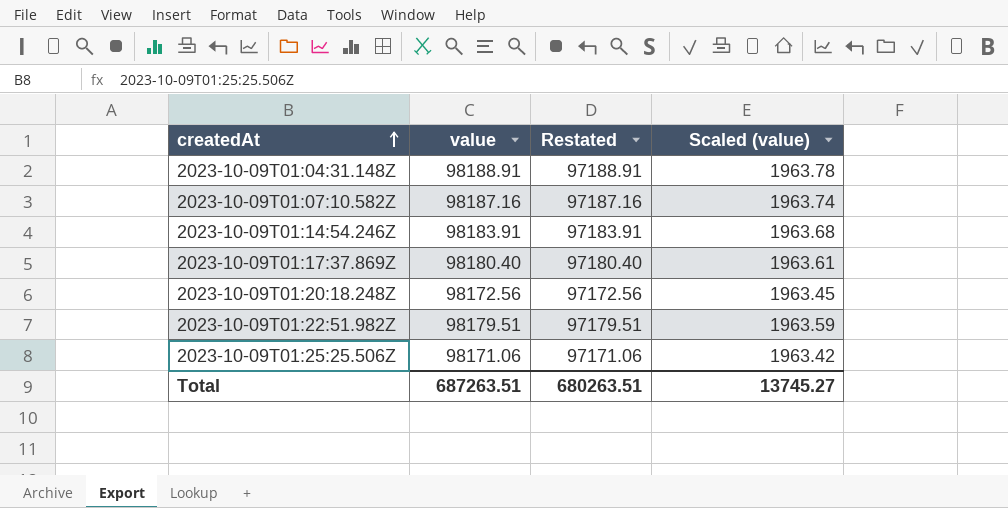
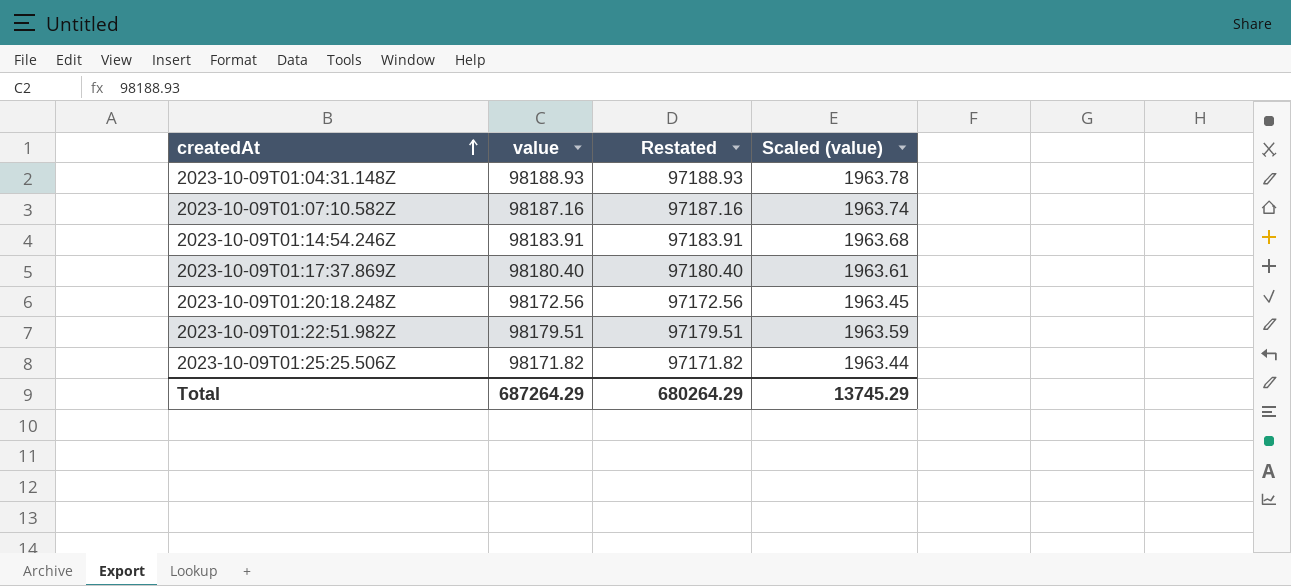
2023-10-09T01:04:31.148Z | value: 98188.91 -> 98188.93
2023-10-09T01:04:31.148Z | Restated: 97188.91 -> 97188.93
2023-10-09T01:25:25.506Z | value: 98171.06 -> 98171.82
2023-10-09T01:25:25.506Z | Restated: 97171.06 -> 97171.82
2023-10-09T01:25:25.506Z | Scaled (value): 1963.42 -> 1963.44
Total | value: 687263.51 -> 687264.29
Total | Restated: 680263.51 -> 680264.29
Total | Scaled (value): 13745.27 -> 13745.29

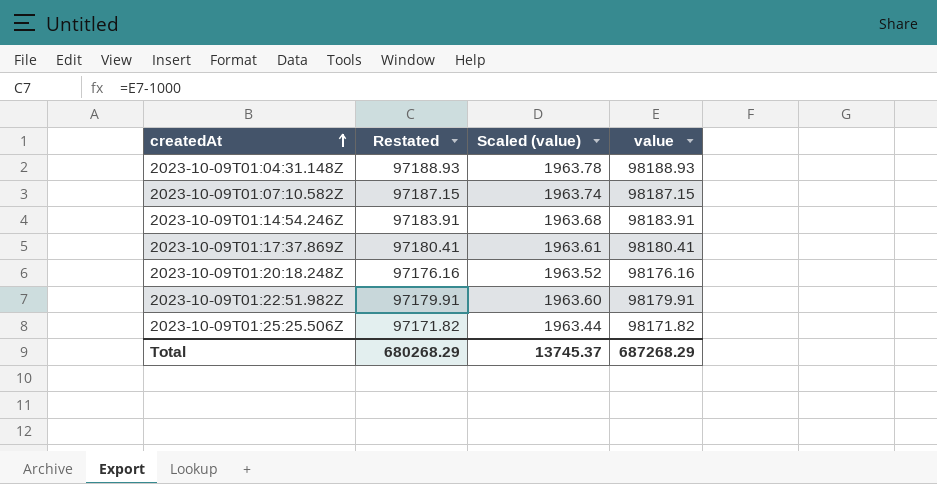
column value | position: 2 -> 4
2023-10-09T01:07:10.582Z | Restated: 97187.16 -> 97187.15
2023-10-09T01:07:10.582Z | value: 98187.16 -> 98187.15
2023-10-09T01:17:37.869Z | Restated: 97180.40 -> 97180.41
2023-10-09T01:17:37.869Z | value: 98180.40 -> 98180.41
2023-10-09T01:20:18.248Z | Restated: 97172.56 -> 97176.16
2023-10-09T01:20:18.248Z | Scaled (value): 1963.45 -> 1963.52
2023-10-09T01:20:18.248Z | value: 98172.56 -> 98176.16
2023-10-09T01:22:51.982Z | Restated: 97179.51 -> 97179.91
2023-10-09T01:22:51.982Z | Scaled (value): 1963.59 -> 1963.60
2023-10-09T01:22:51.982Z | value: 98179.51 -> 98179.91
Total | Restated: 680264.29 -> 680268.29
Total | Scaled (value): 13745.29 -> 13745.37
Total | value: 687264.29 -> 687268.29

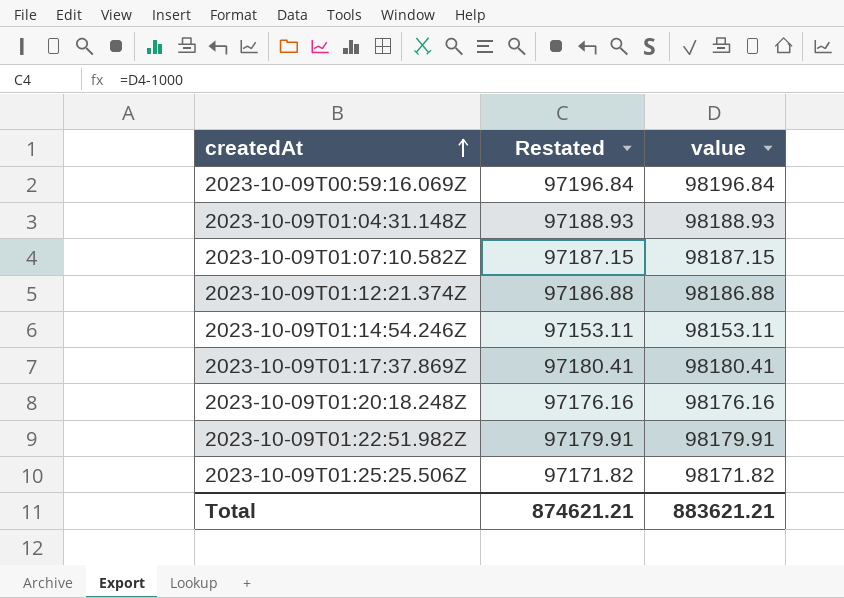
column Scaled (value) | formula: [value] * 0.02 -> none
row 2023-10-09T00:59:16.069Z: none -> 97196.84 | 98196.84
row 2023-10-09T01:12:21.374Z: none -> 97186.88 | 98186.88
2023-10-09T01:14:54.246Z | Restated: 97183.91 -> 97153.11
2023-10-09T01:14:54.246Z | value: 98183.91 -> 98153.11
Total | Restated: 680268.29 -> 874621.21
Total | value: 687268.29 -> 883621.21

